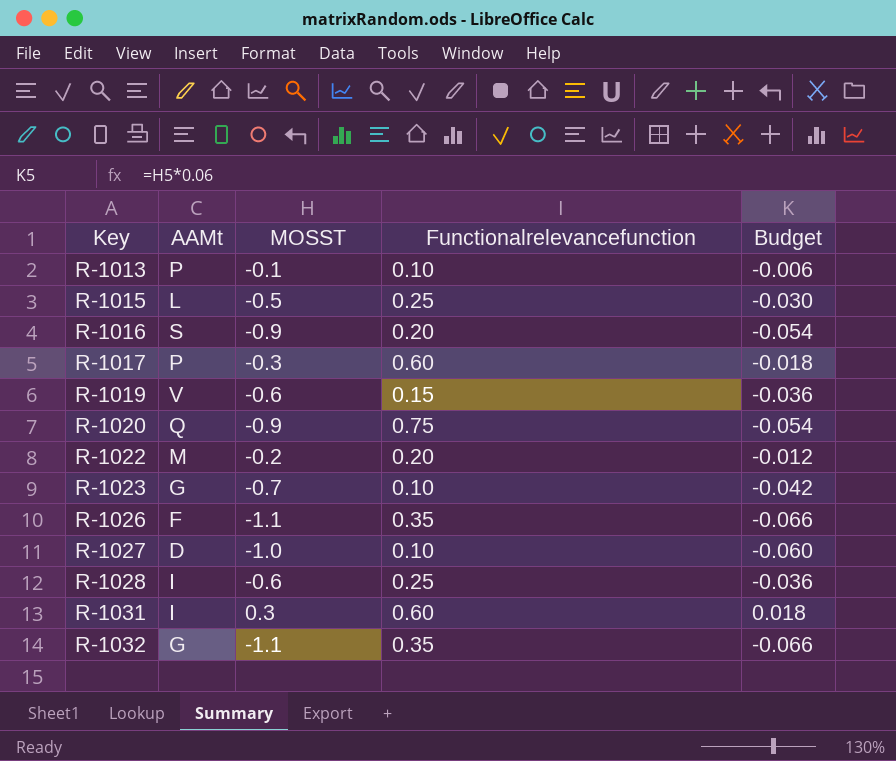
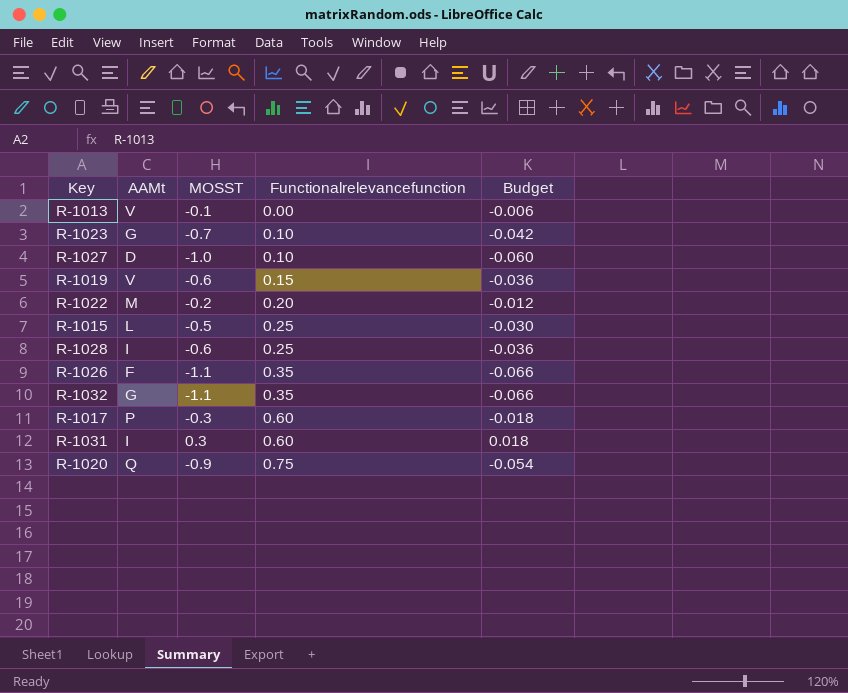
row order: Key ascending -> Functionalrelevancefunction ascending
row R-1016: S | -0.9 | 0.20 | -0.054 -> none
R-1013 | AAMt: P -> V
R-1013 | Functionalrelevancefunction: 0.10 -> 0.00

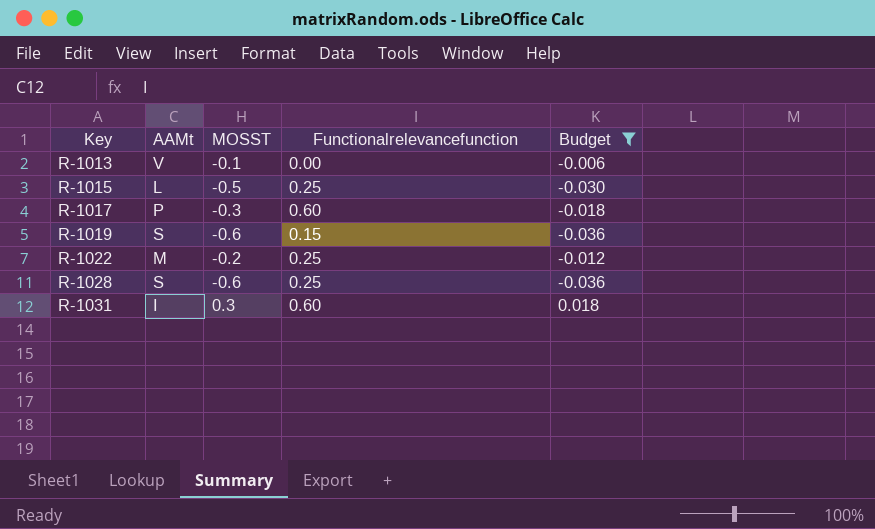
filter: none -> Budget >= -0.036
row order: Functionalrelevancefunction ascending -> Key ascending
R-1019 | AAMt: V -> S
R-1022 | Functionalrelevancefunction: 0.20 -> 0.25
R-1028 | AAMt: I -> S

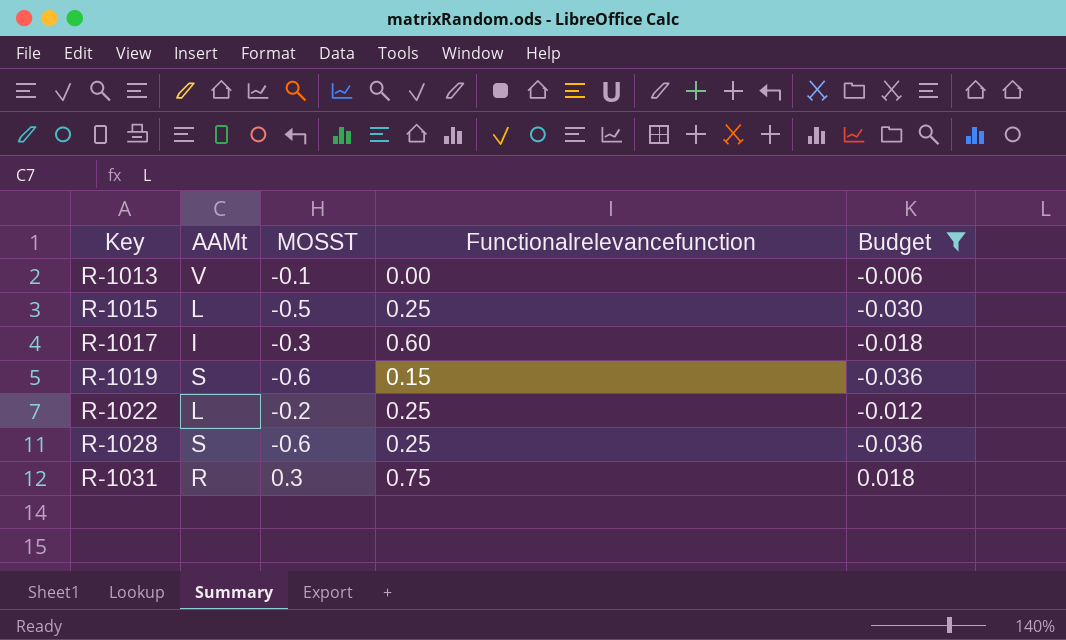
R-1017 | AAMt: P -> I
R-1022 | AAMt: M -> L
R-1031 | AAMt: I -> R
R-1031 | Functionalrelevancefunction: 0.60 -> 0.75

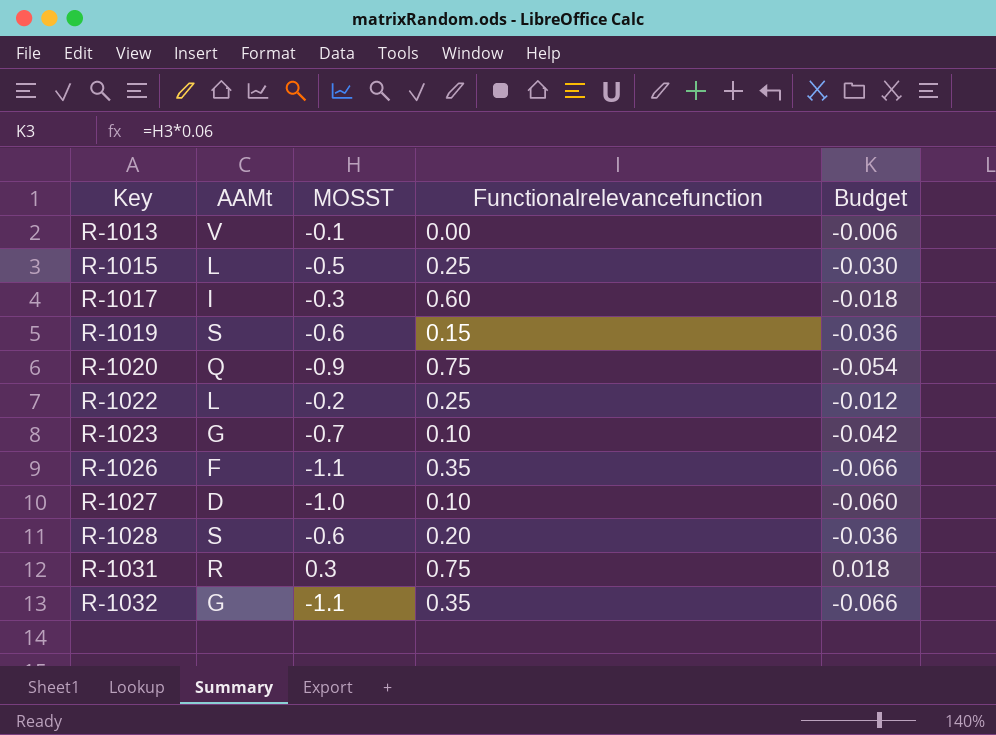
filter: Budget >= -0.036 -> none
R-1028 | Functionalrelevancefunction: 0.25 -> 0.20

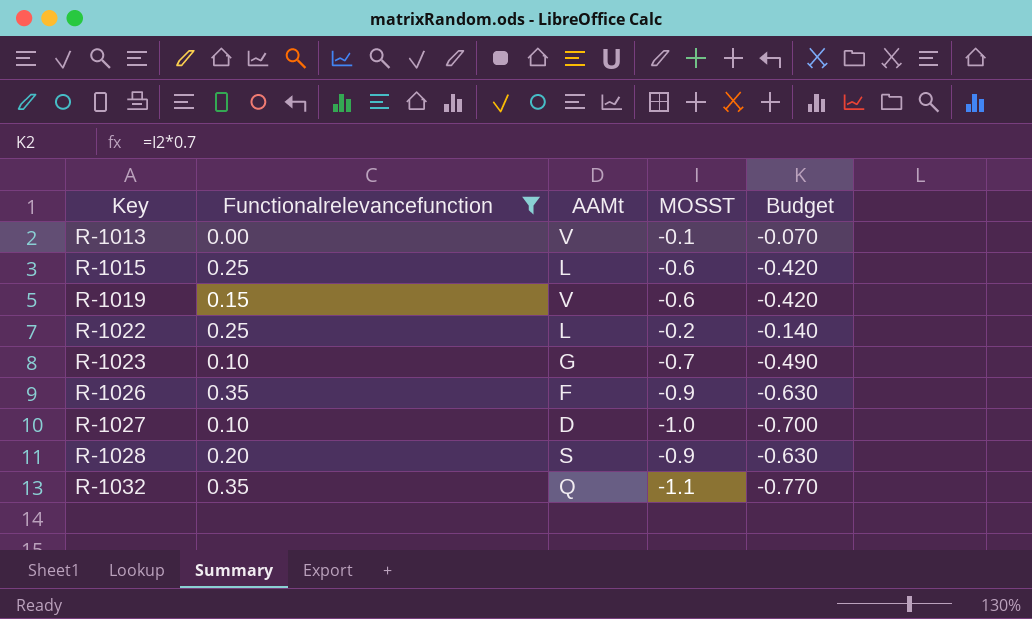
filter: none -> Functionalrelevancefunction <= 0.35
column Functionalrelevancefunction | position: 4 -> 2
column Budget | formula: [MOSST] * 0.06 -> [MOSST] * 0.7
R-1015 | MOSST: -0.5 -> -0.6
R-1019 | AAMt: S -> V
R-1026 | MOSST: -1.1 -> -0.9
R-1028 | MOSST: -0.6 -> -0.9
R-1032 | AAMt: G -> Q

